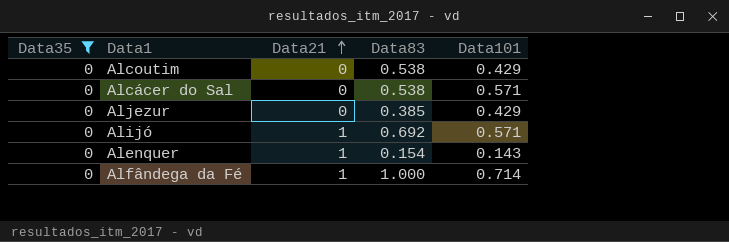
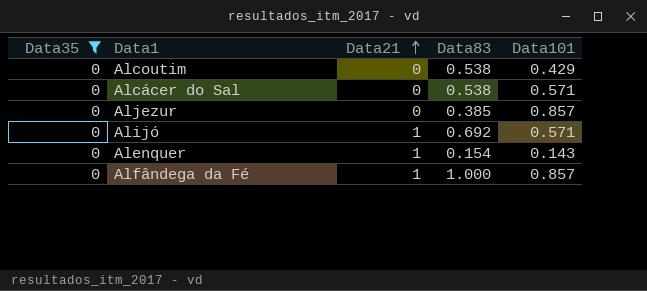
Aljezur | Data101: 0.429 -> 0.857
Alfândega da Fé | Data101: 0.714 -> 0.857

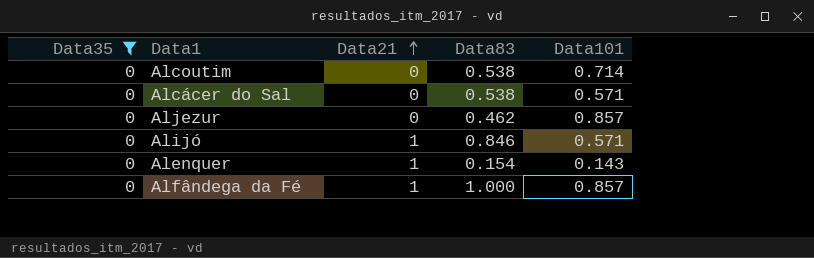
Alcoutim | Data101: 0.429 -> 0.714
Aljezur | Data83: 0.385 -> 0.462
Alijó | Data83: 0.692 -> 0.846

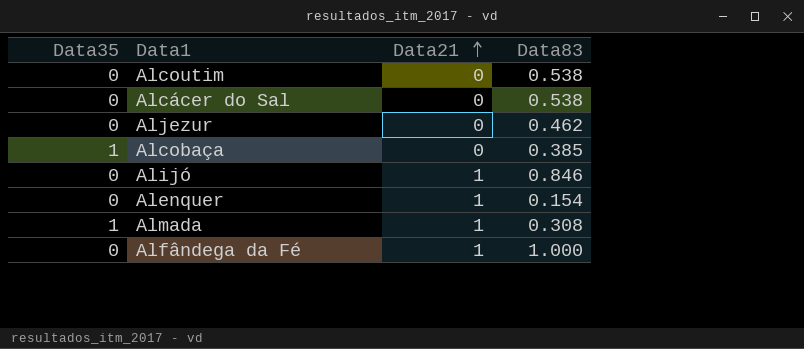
filter: Data35 = 0 -> none
column Data101 | position: 5 -> none

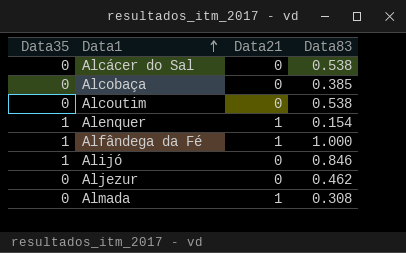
row order: Data21 ascending -> Data1 ascending
Alcobaça | Data35: 1 -> 0
Alenquer | Data35: 0 -> 1
Alfândega da Fé | Data35: 0 -> 1
Alijó | Data35: 0 -> 1
Alijó | Data21: 1 -> 0
Almada | Data35: 1 -> 0

